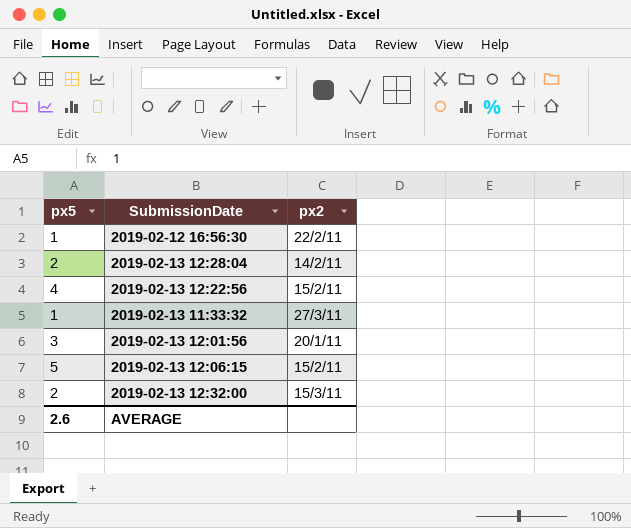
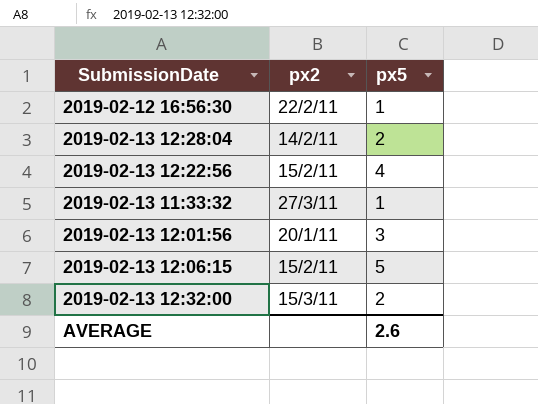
column px5 | position: 1 -> 3

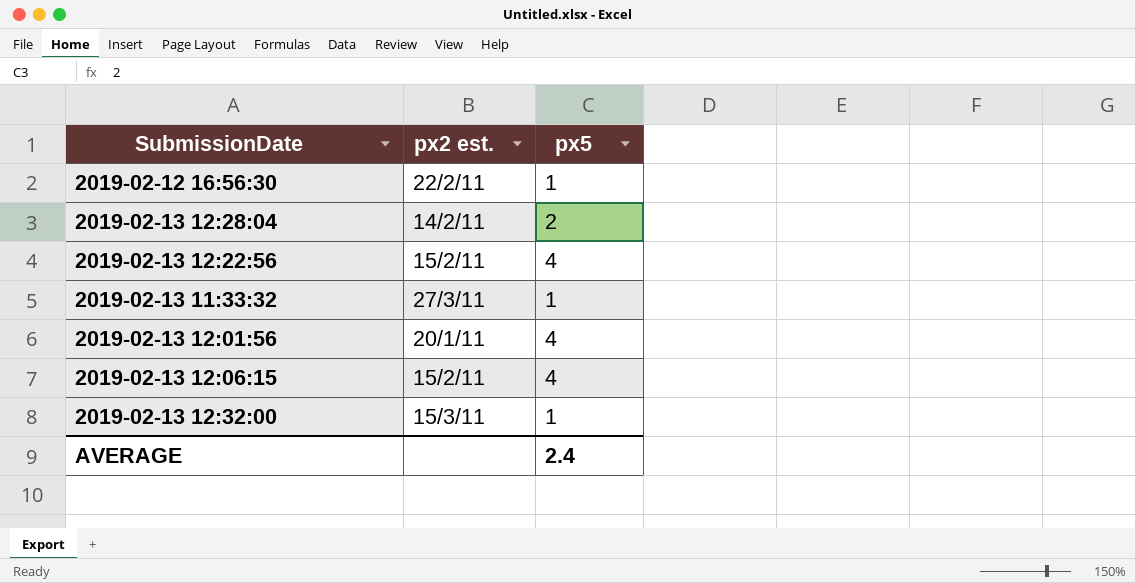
column name: px2 -> px2 est.
2019-02-13 12:01:56 | px5: 3 -> 4
2019-02-13 12:06:15 | px5: 5 -> 4
2019-02-13 12:32:00 | px5: 2 -> 1
AVERAGE | px5: 2.6 -> 2.4

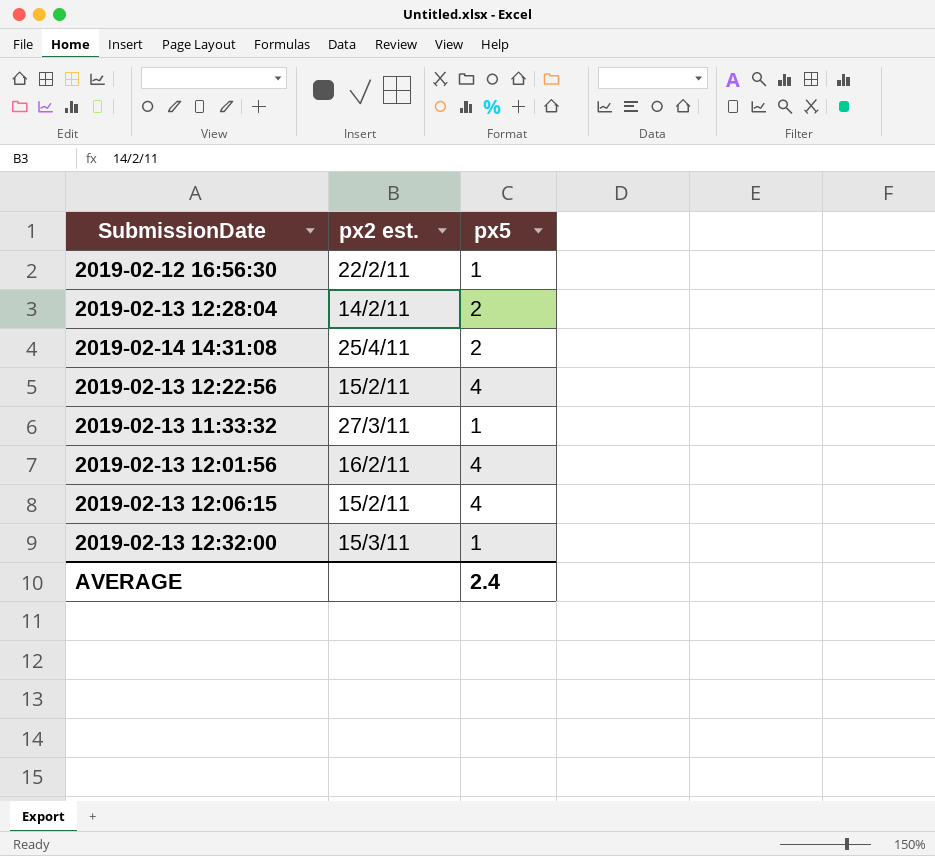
row 2019-02-14 14:31:08: none -> 25/4/11 | 2
2019-02-13 12:01:56 | px2 est.: 20/1/11 -> 16/2/11

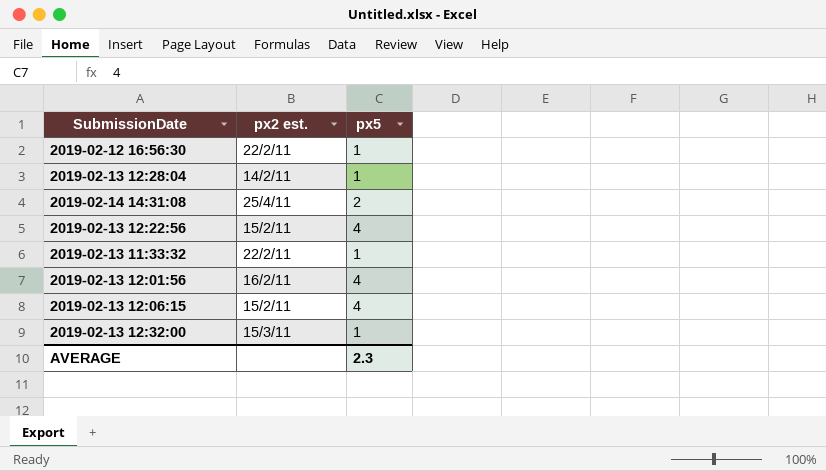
2019-02-13 12:28:04 | px5: 2 -> 1
2019-02-13 11:33:32 | px2 est.: 27/3/11 -> 22/2/11
AVERAGE | px5: 2.4 -> 2.3

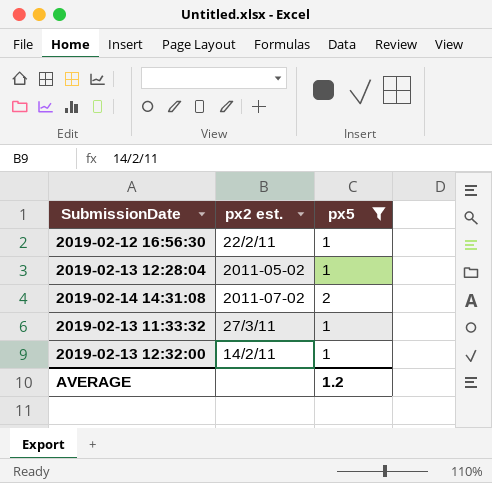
filter: none -> px5 != 4
2019-02-13 12:28:04 | px2 est.: 14/2/11 -> 2011-05-02
2019-02-14 14:31:08 | px2 est.: 25/4/11 -> 2011-07-02
2019-02-13 11:33:32 | px2 est.: 22/2/11 -> 27/3/11
2019-02-13 12:32:00 | px2 est.: 15/3/11 -> 14/2/11
AVERAGE | px5: 2.3 -> 1.2

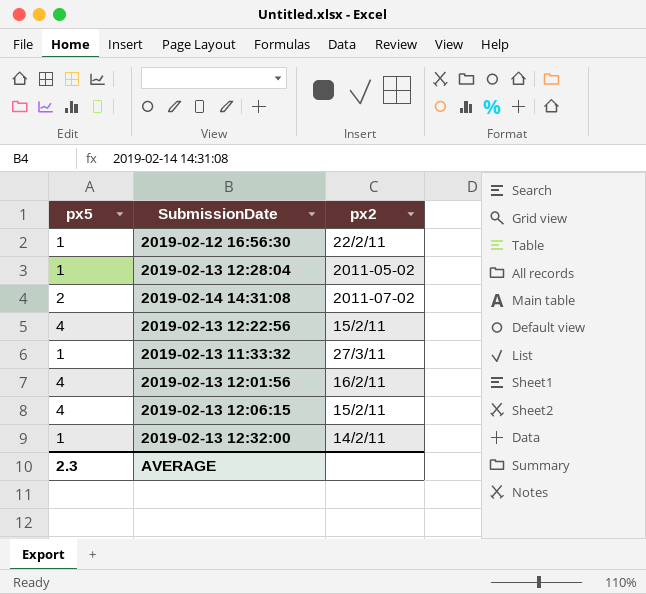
filter: px5 != 4 -> none
column px5 | position: 3 -> 1
column name: px2 est. -> px2
AVERAGE | px5: 1.2 -> 2.3

